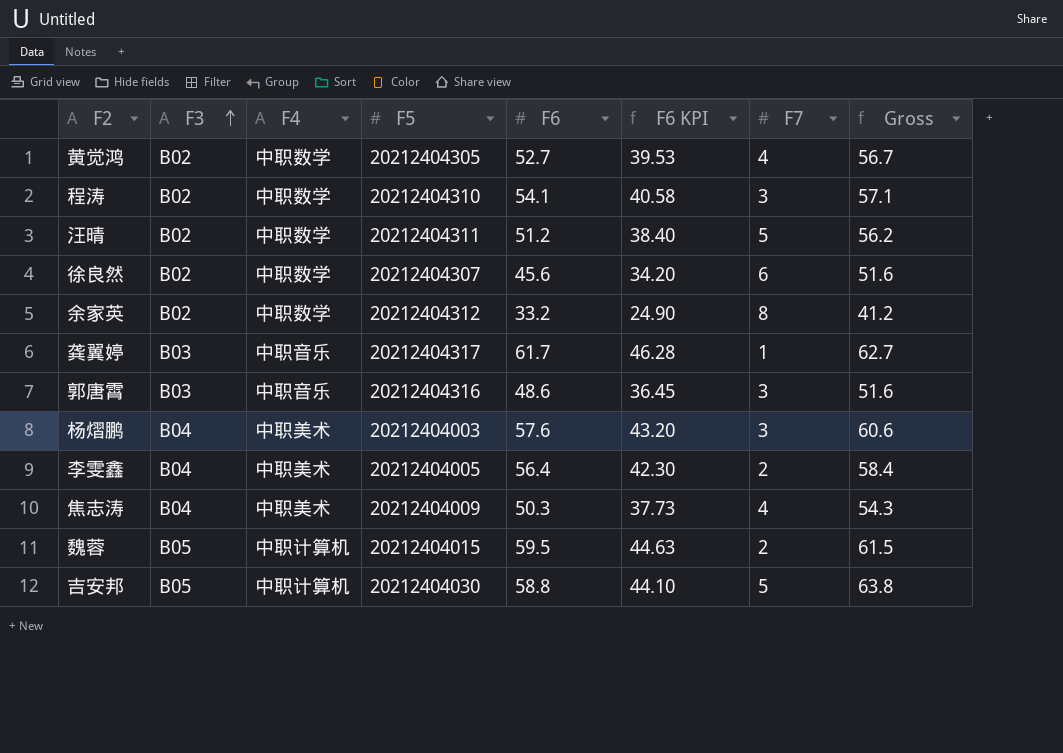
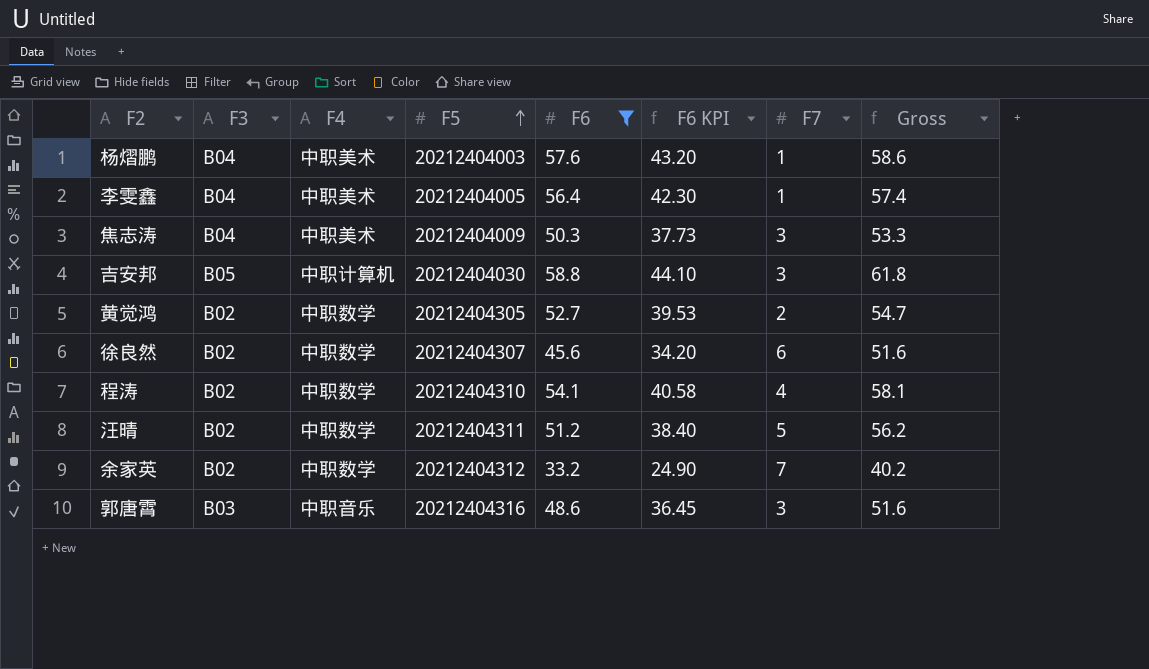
filter: none -> F6 <= 58.8
row order: F3 ascending -> F5 ascending
杨熠鹏 | F7: 3 -> 1
杨熠鹏 | Gross: 60.6 -> 58.6
李雯鑫 | F7: 2 -> 1
李雯鑫 | Gross: 58.4 -> 57.4
焦志涛 | F7: 4 -> 3
焦志涛 | Gross: 54.3 -> 53.3
吉安邦 | F7: 5 -> 3
吉安邦 | Gross: 63.8 -> 61.8
黄觉鸿 | F7: 4 -> 2
黄觉鸿 | Gross: 56.7 -> 54.7
程涛 | F7: 3 -> 4
程涛 | Gross: 57.1 -> 58.1
余家英 | F7: 8 -> 7
余家英 | Gross: 41.2 -> 40.2

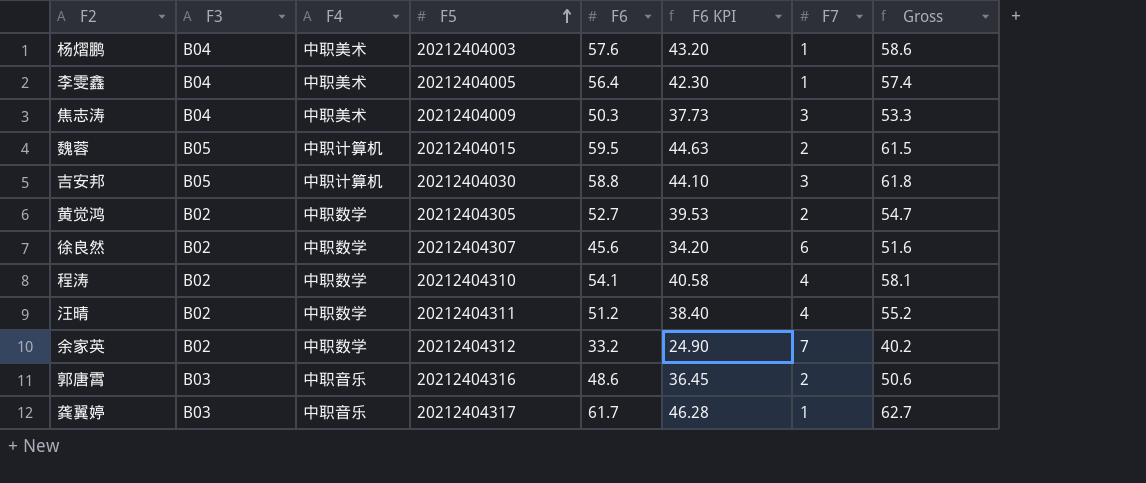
filter: F6 <= 58.8 -> none
汪晴 | F7: 5 -> 4
汪晴 | Gross: 56.2 -> 55.2
郭唐霄 | F7: 3 -> 2
郭唐霄 | Gross: 51.6 -> 50.6

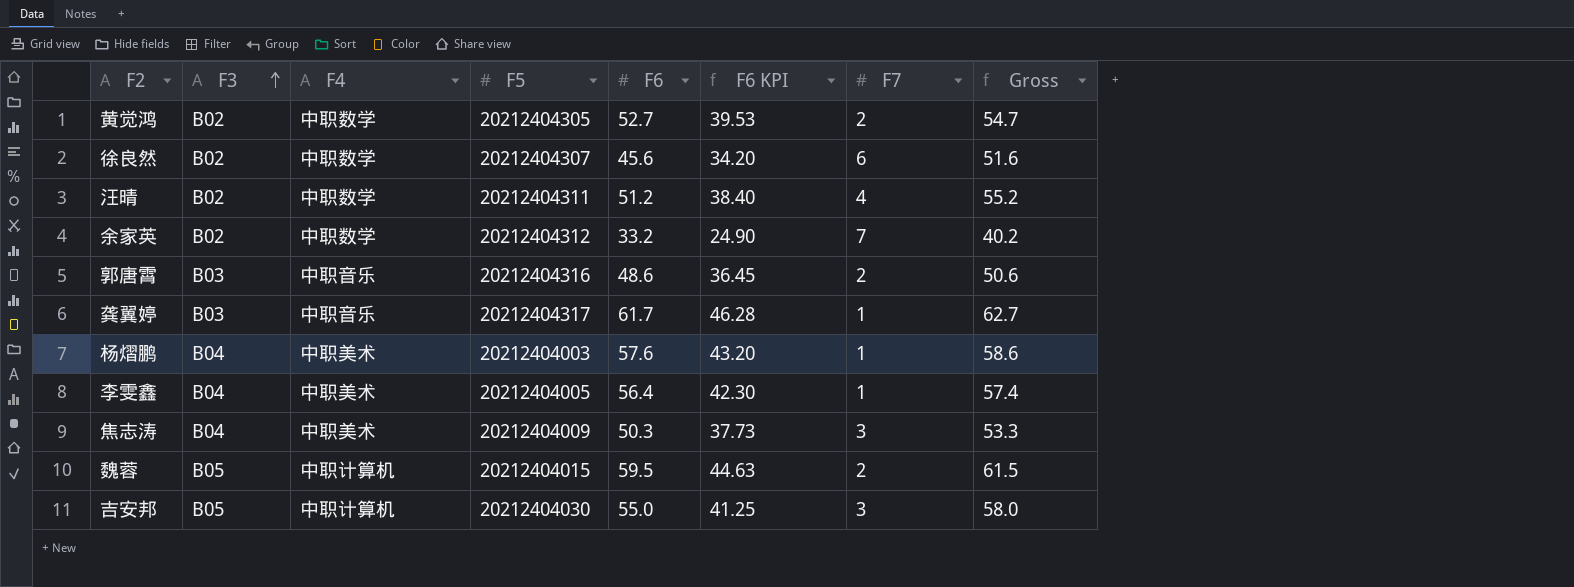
row order: F5 ascending -> F3 ascending
row 程涛: B02 | 中职数学 | 20212404310 | 54.1 | 40.58 | 4 | 58.1 -> none
吉安邦 | F6: 58.8 -> 55.0
吉安邦 | F6 KPI: 44.10 -> 41.25
吉安邦 | Gross: 61.8 -> 58.0

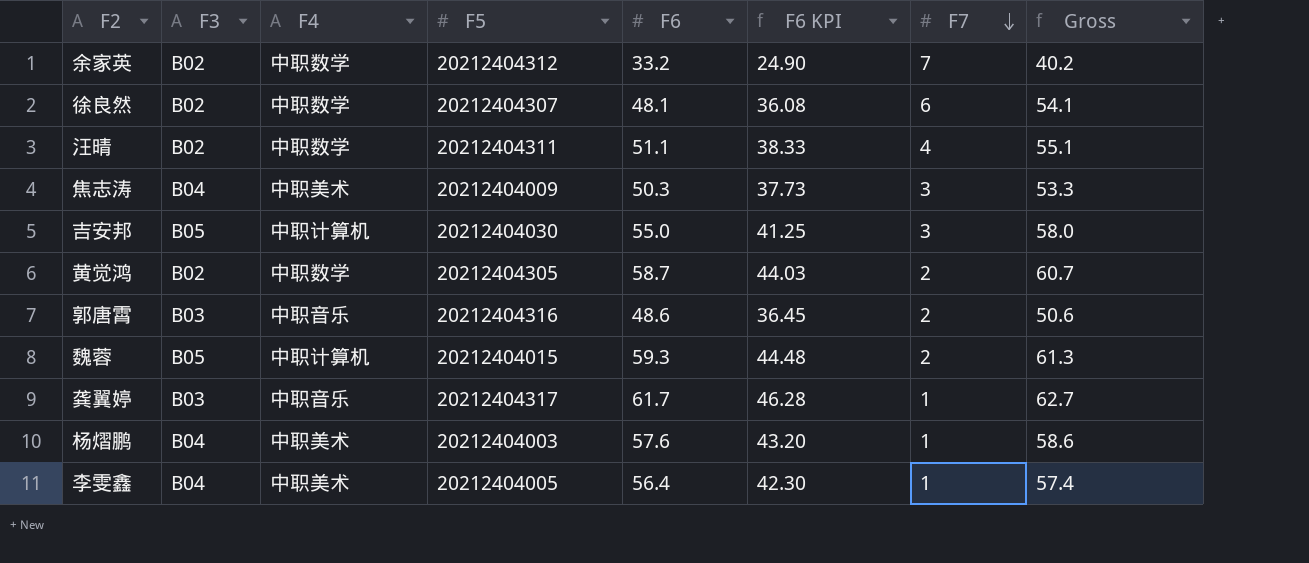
row order: F3 ascending -> F7 descending
徐良然 | F6: 45.6 -> 48.1
徐良然 | F6 KPI: 34.20 -> 36.08
徐良然 | Gross: 51.6 -> 54.1
汪晴 | F6: 51.2 -> 51.1
汪晴 | F6 KPI: 38.40 -> 38.33
汪晴 | Gross: 55.2 -> 55.1
黄觉鸿 | F6: 52.7 -> 58.7
黄觉鸿 | F6 KPI: 39.53 -> 44.03
黄觉鸿 | Gross: 54.7 -> 60.7
魏蓉 | F6: 59.5 -> 59.3
魏蓉 | F6 KPI: 44.63 -> 44.48
魏蓉 | Gross: 61.5 -> 61.3

